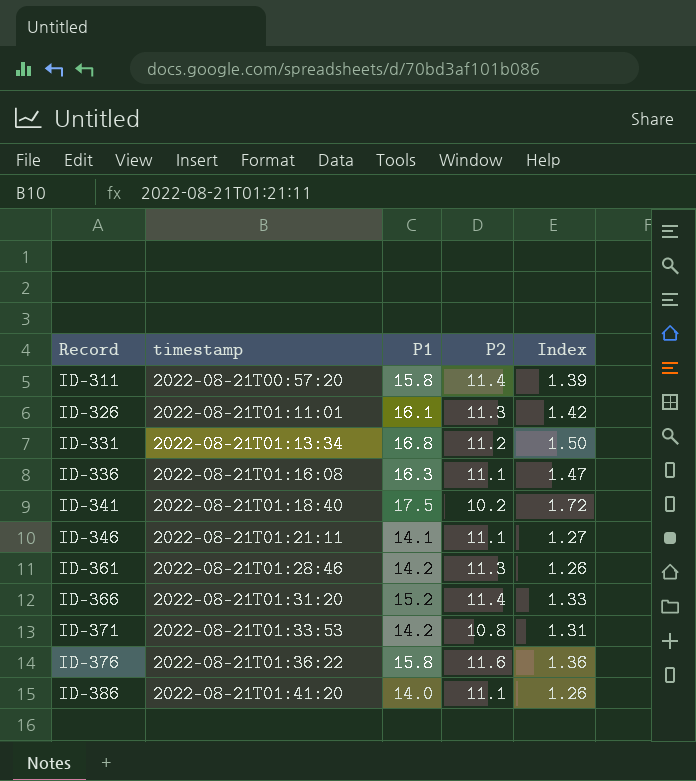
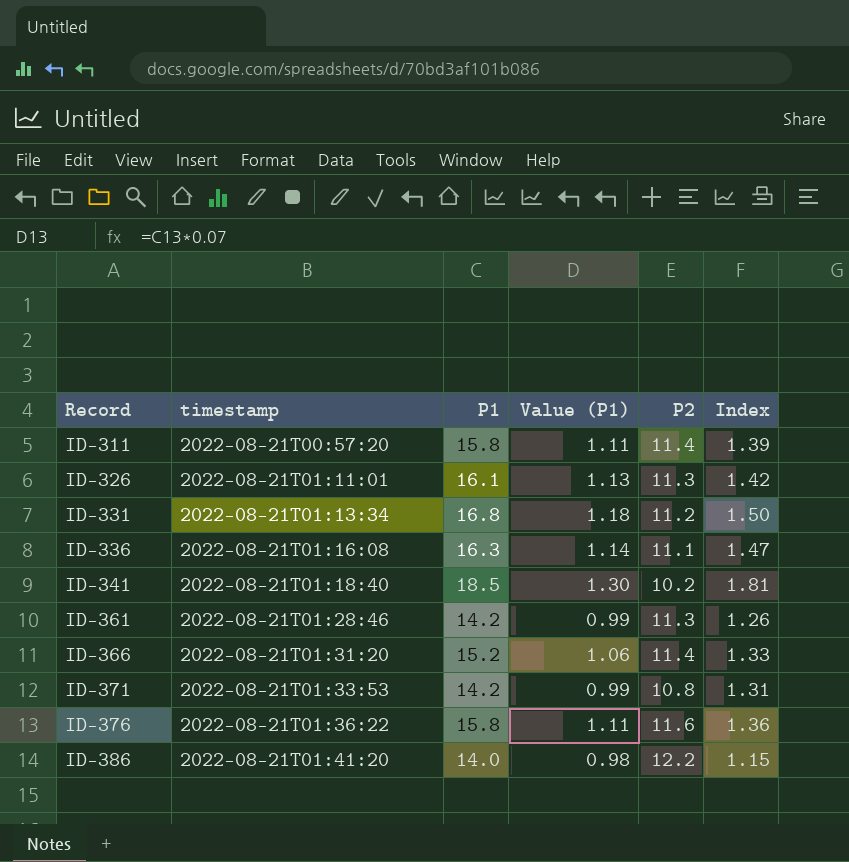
column Value (P1) | formula: none -> [P1] * 0.07
row ID-346: 2022-08-21T01:21:11 | 14.1 | 11.1 | 1.27 -> none
ID-341 | P1: 17.5 -> 18.5
ID-341 | Index: 1.72 -> 1.81
ID-386 | P2: 11.1 -> 12.2
ID-386 | Index: 1.26 -> 1.15

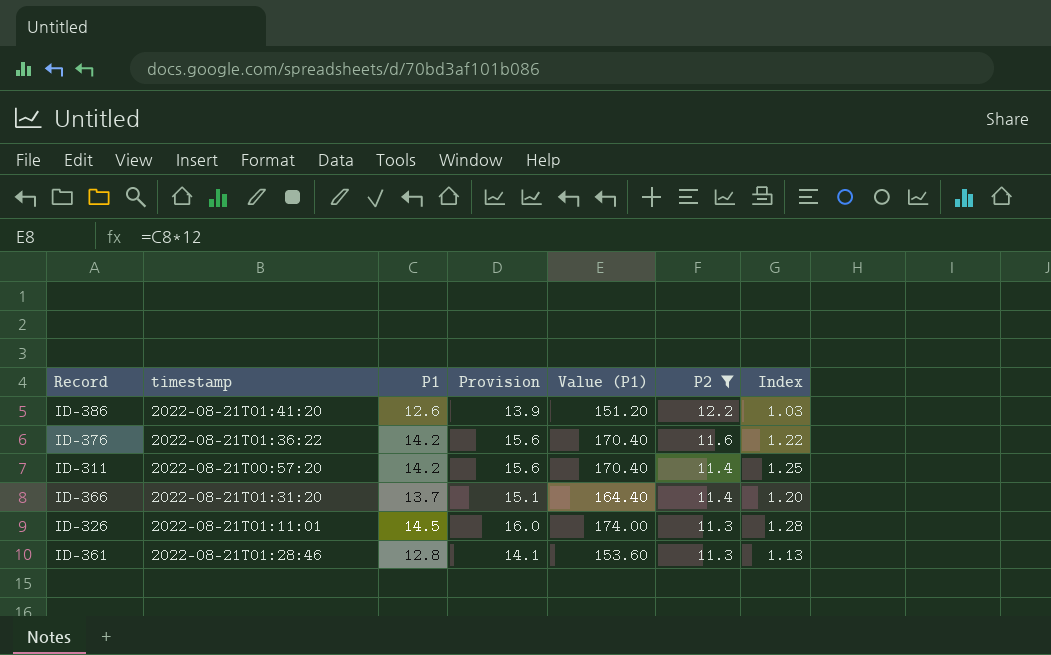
filter: none -> P2 >= 11.3
row order: Record ascending -> P2 descending
column Provision | formula: none -> [P1] * 1.1
column Value (P1) | formula: [P1] * 0.07 -> [P1] * 12
ID-386 | P1: 14.0 -> 12.6
ID-386 | Index: 1.15 -> 1.03
ID-376 | P1: 15.8 -> 14.2
ID-376 | Index: 1.36 -> 1.22
ID-311 | P1: 15.8 -> 14.2
ID-311 | Index: 1.39 -> 1.25
ID-366 | P1: 15.2 -> 13.7
ID-366 | Index: 1.33 -> 1.20
ID-326 | P1: 16.1 -> 14.5
ID-326 | Index: 1.42 -> 1.28
ID-361 | P1: 14.2 -> 12.8
ID-361 | Index: 1.26 -> 1.13

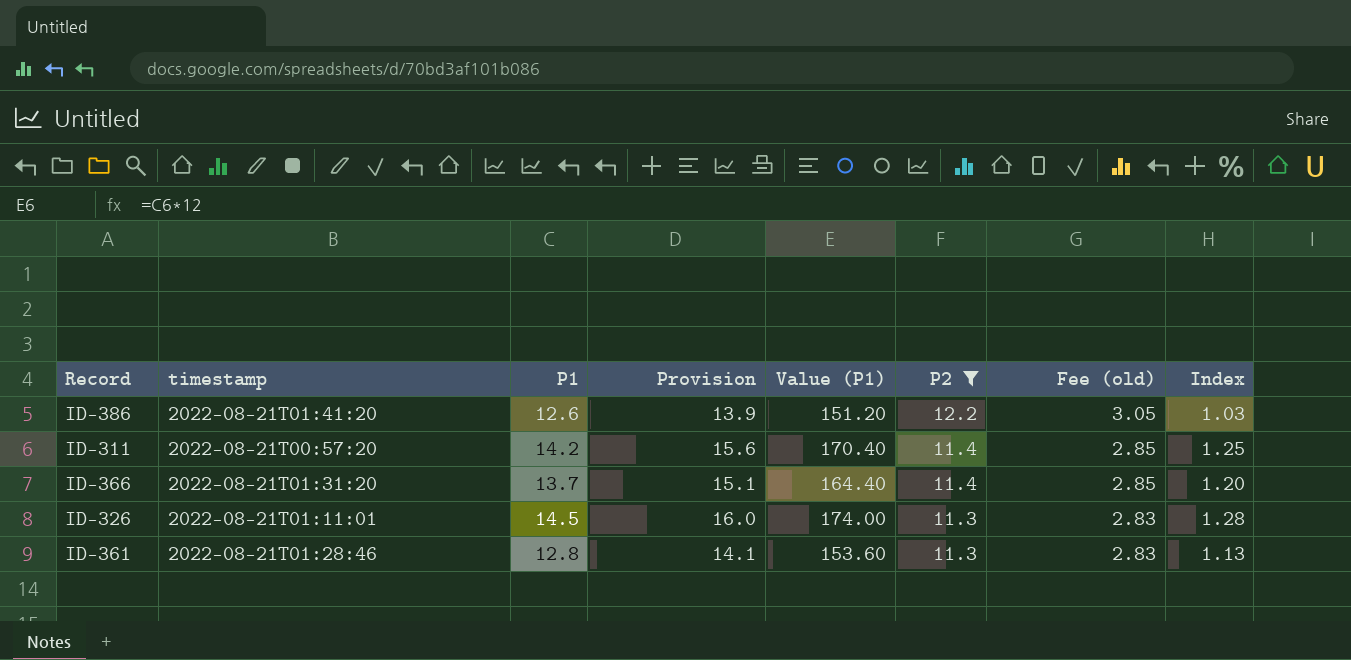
column Fee (old) | formula: none -> [P2] * 0.25
row ID-376: 2022-08-21T01:36:22 | 14.2 | 15.6 | 170.40 | 11.6 | 1.22 -> none

